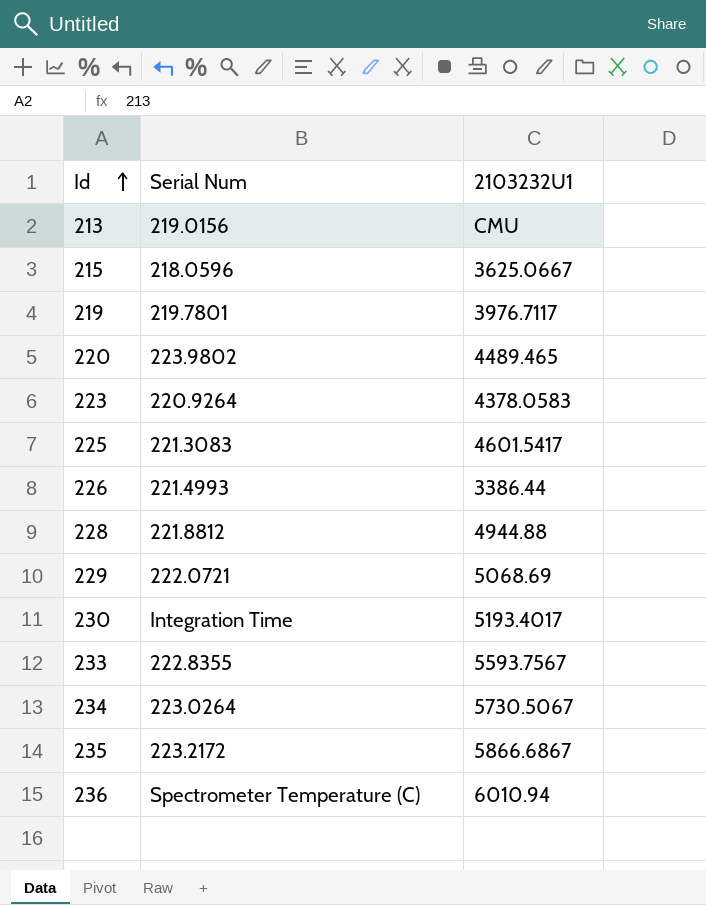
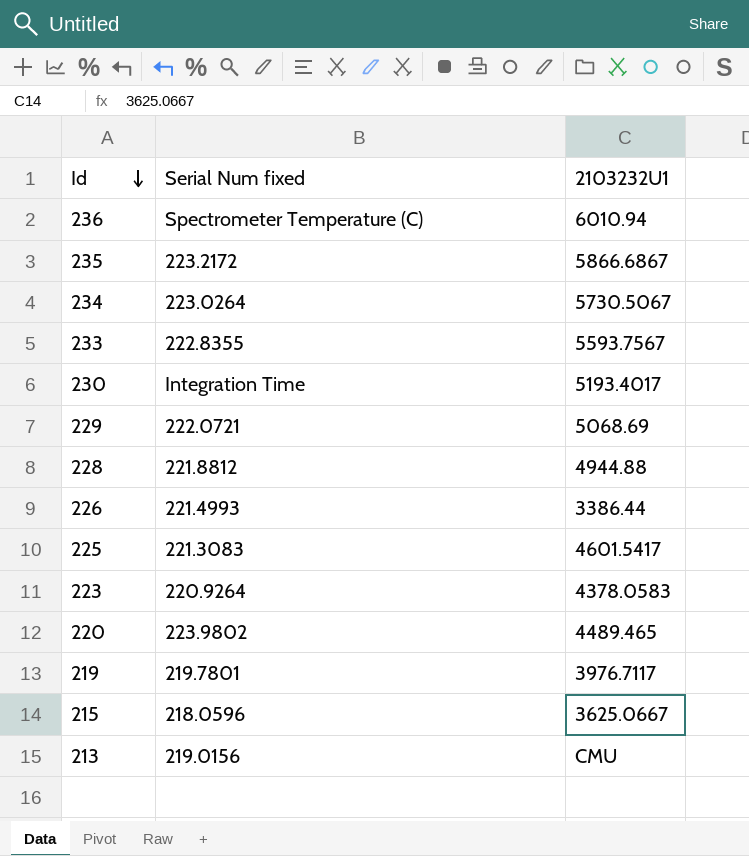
row order: Id ascending -> Id descending
column name: Serial Num -> Serial Num fixed

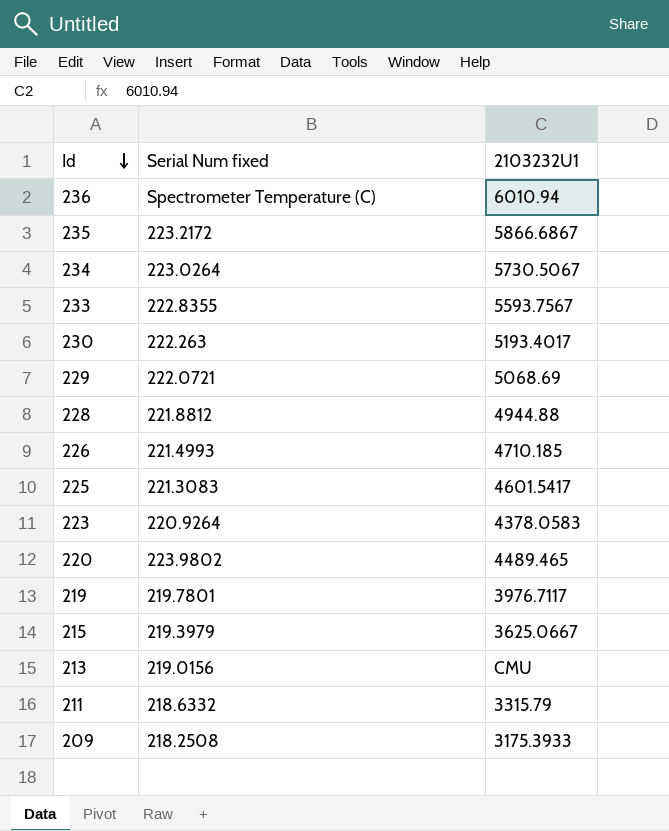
230 | Serial Num fixed: Integration Time -> 222.263
226 | 2103232U1: 3386.44 -> 4710.185
215 | Serial Num fixed: 218.0596 -> 219.3979
row 211: none -> 218.6332 | 3315.79
row 209: none -> 218.2508 | 3175.3933

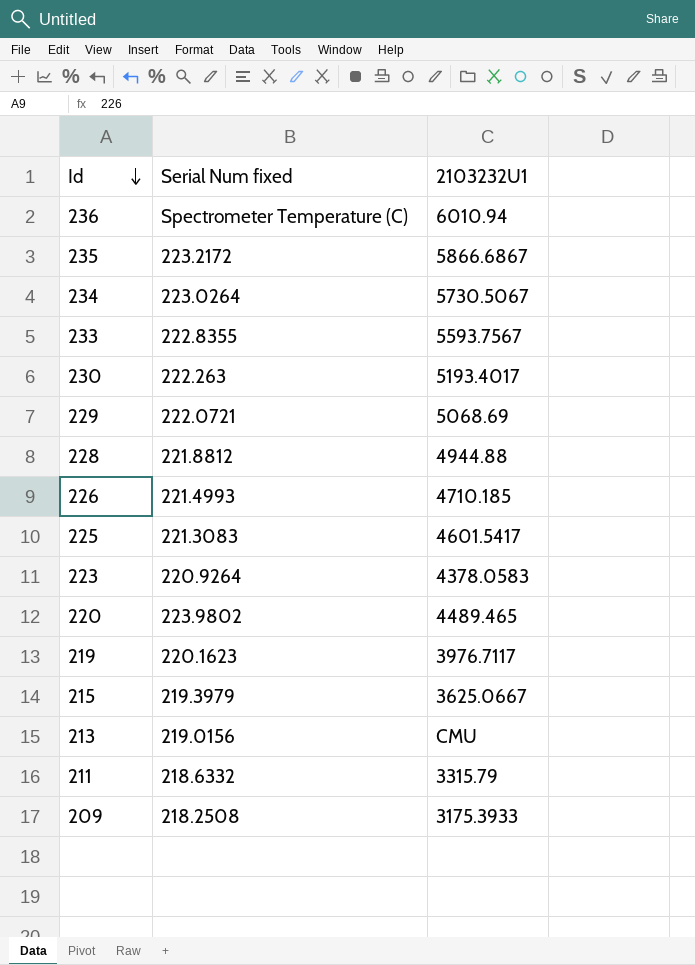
219 | Serial Num fixed: 219.7801 -> 220.1623

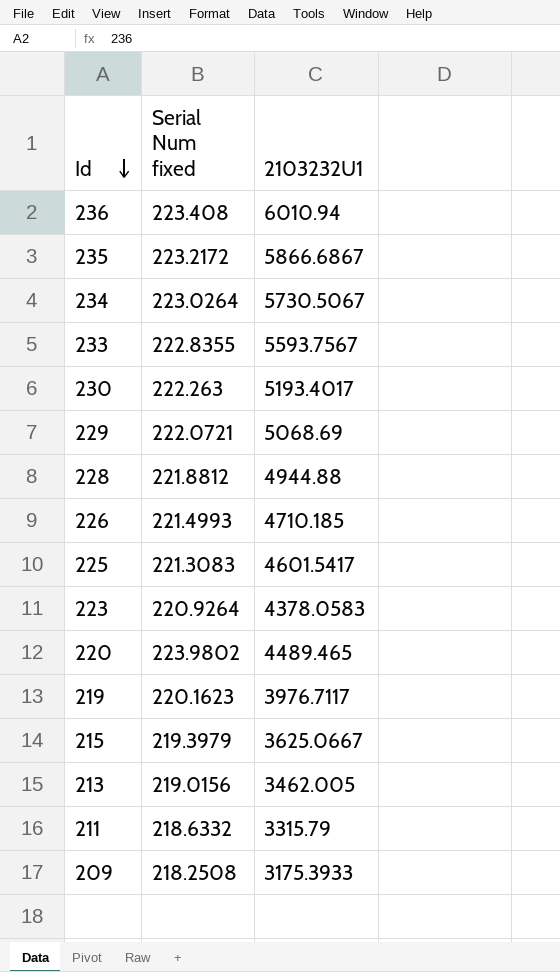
236 | Serial Num fixed: Spectrometer Temperature (C) -> 223.408
213 | 2103232U1: CMU -> 3462.005

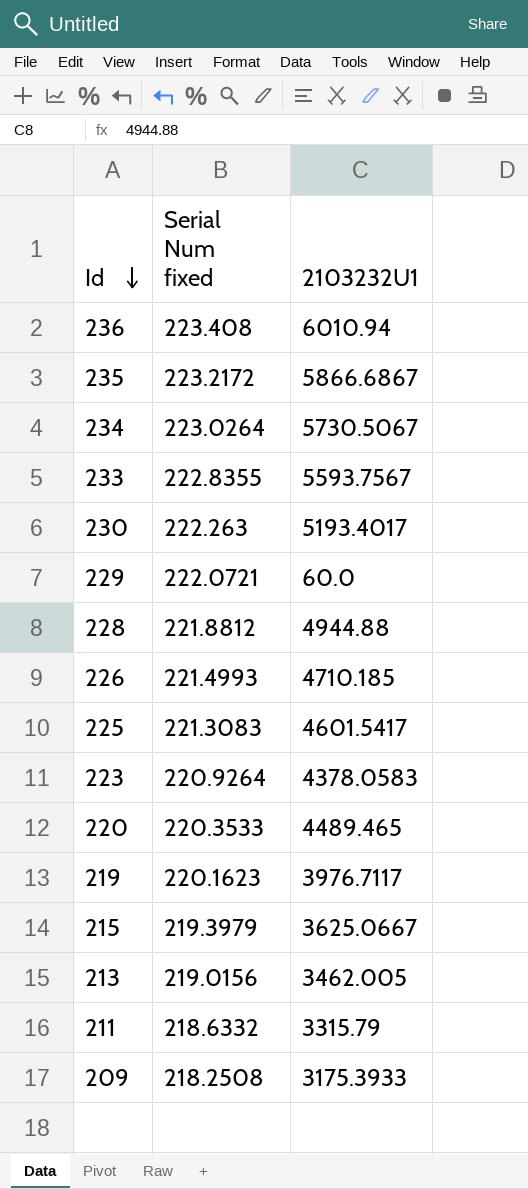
229 | 2103232U1: 5068.69 -> 60.0
220 | Serial Num fixed: 223.9802 -> 220.3533

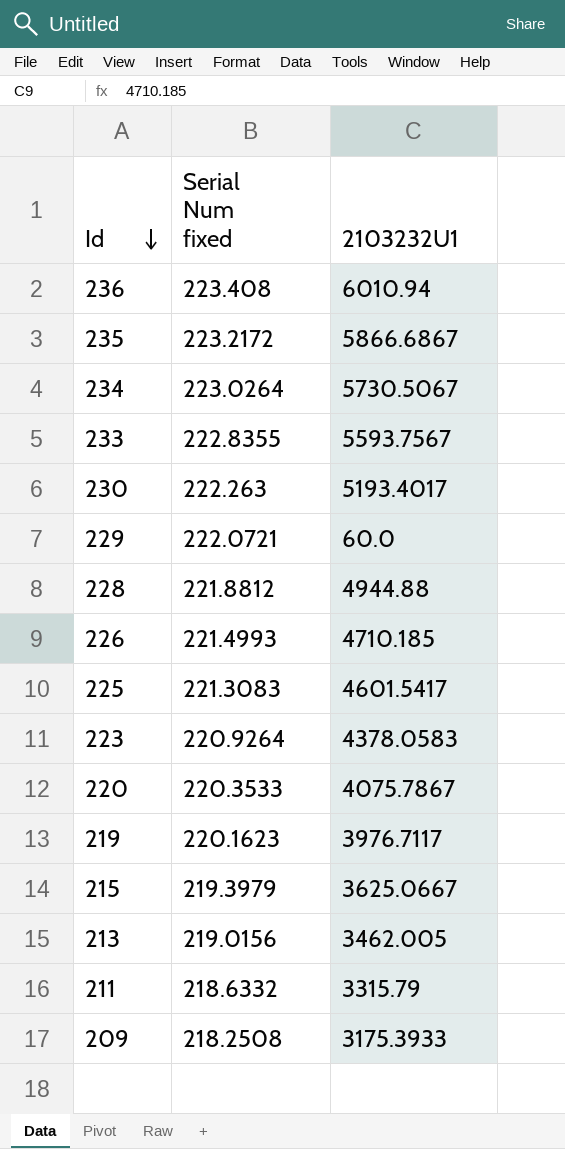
220 | 2103232U1: 4489.465 -> 4075.7867

